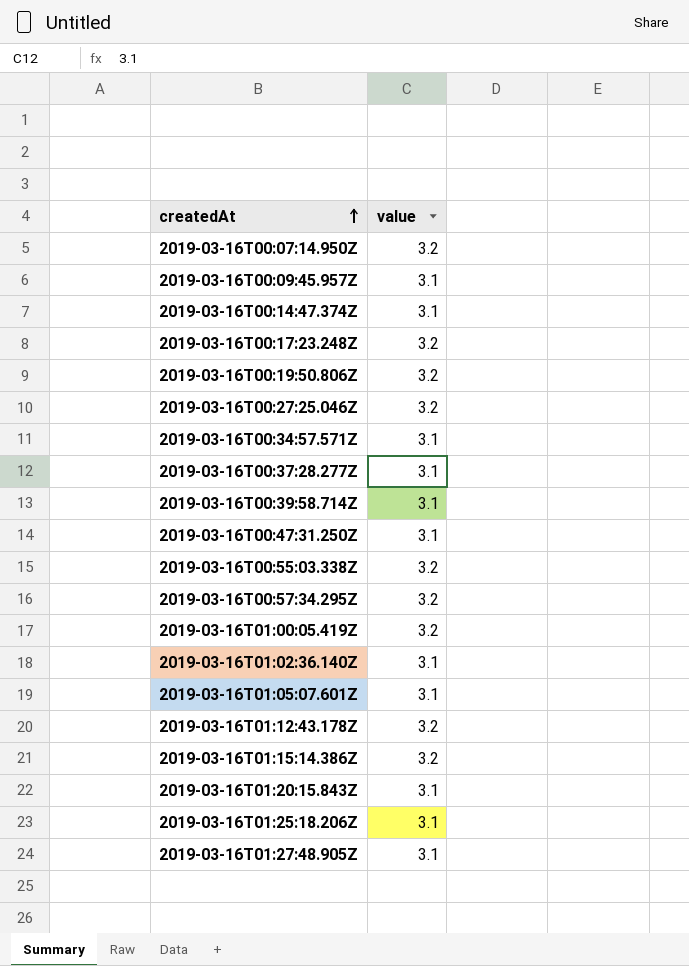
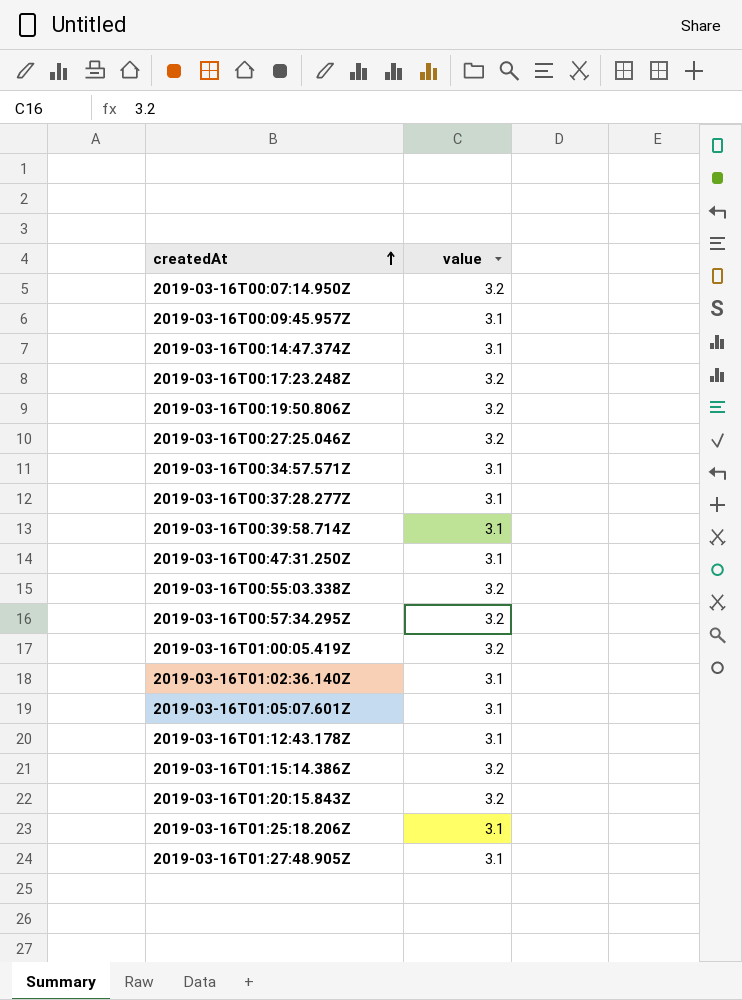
2019-03-16T01:12:43.178Z | value: 3.2 -> 3.1
2019-03-16T01:20:15.843Z | value: 3.1 -> 3.2

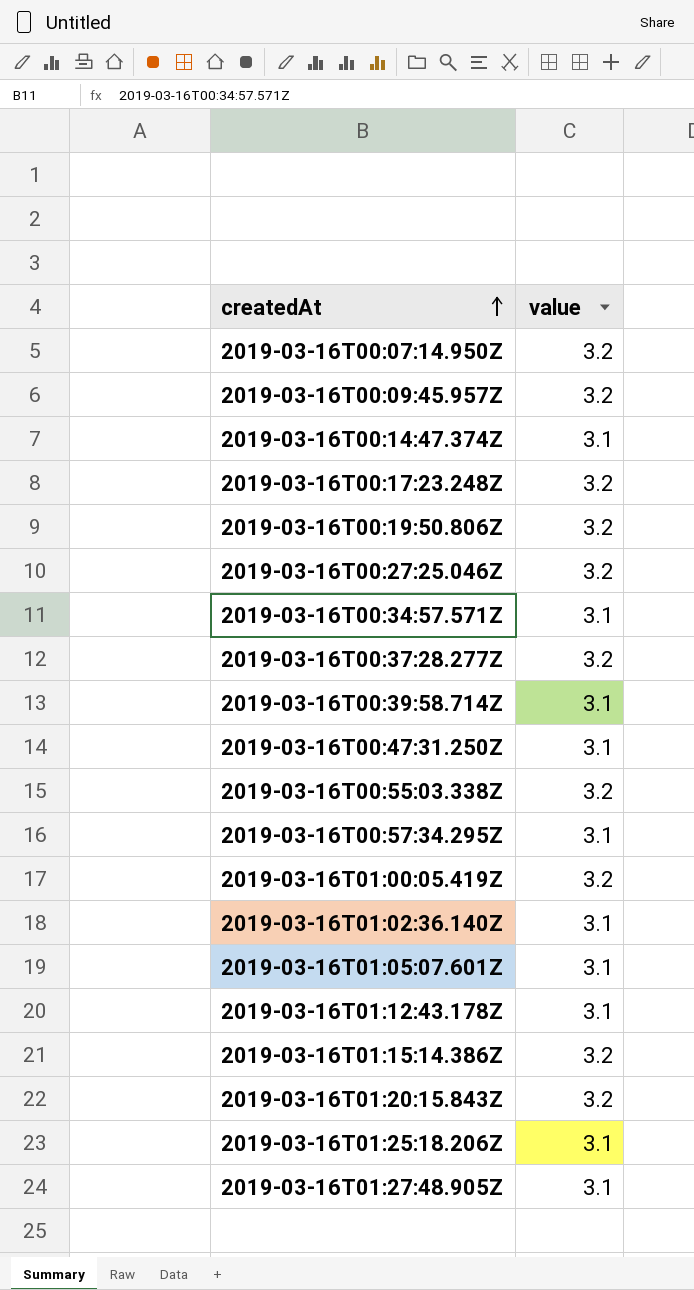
2019-03-16T00:09:45.957Z | value: 3.1 -> 3.2
2019-03-16T00:37:28.277Z | value: 3.1 -> 3.2
2019-03-16T00:57:34.295Z | value: 3.2 -> 3.1

